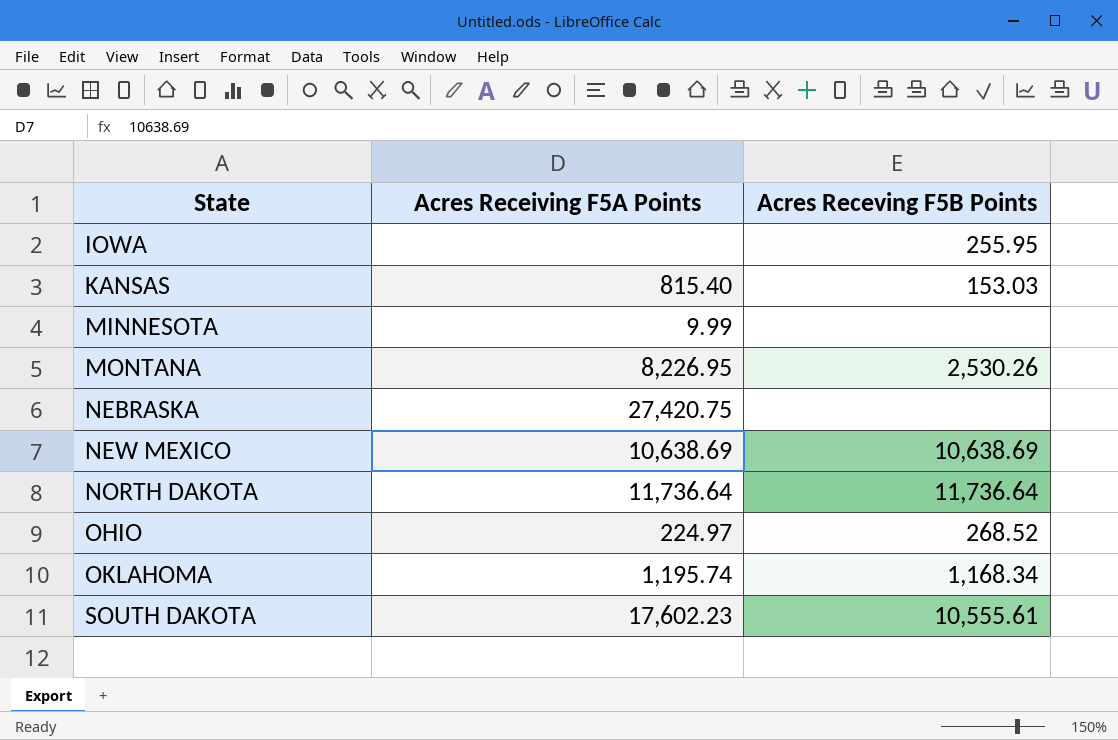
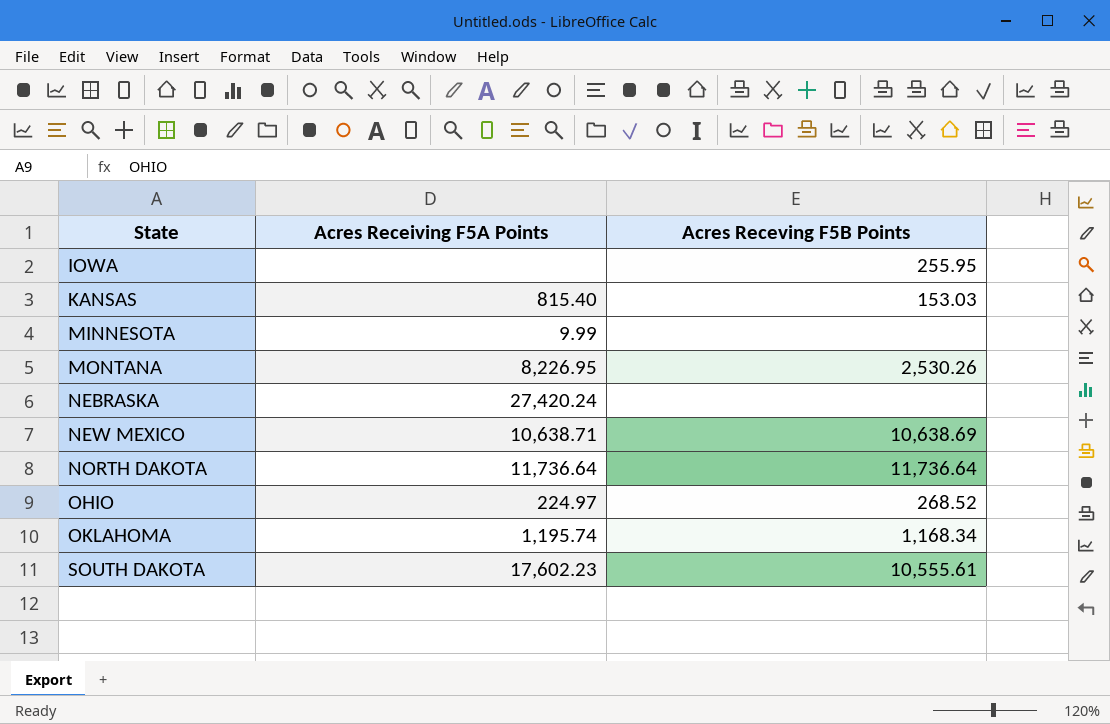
NEBRASKA | Acres Receiving F5A Points: 27,420.75 -> 27,420.24
NEW MEXICO | Acres Receiving F5A Points: 10,638.69 -> 10,638.71

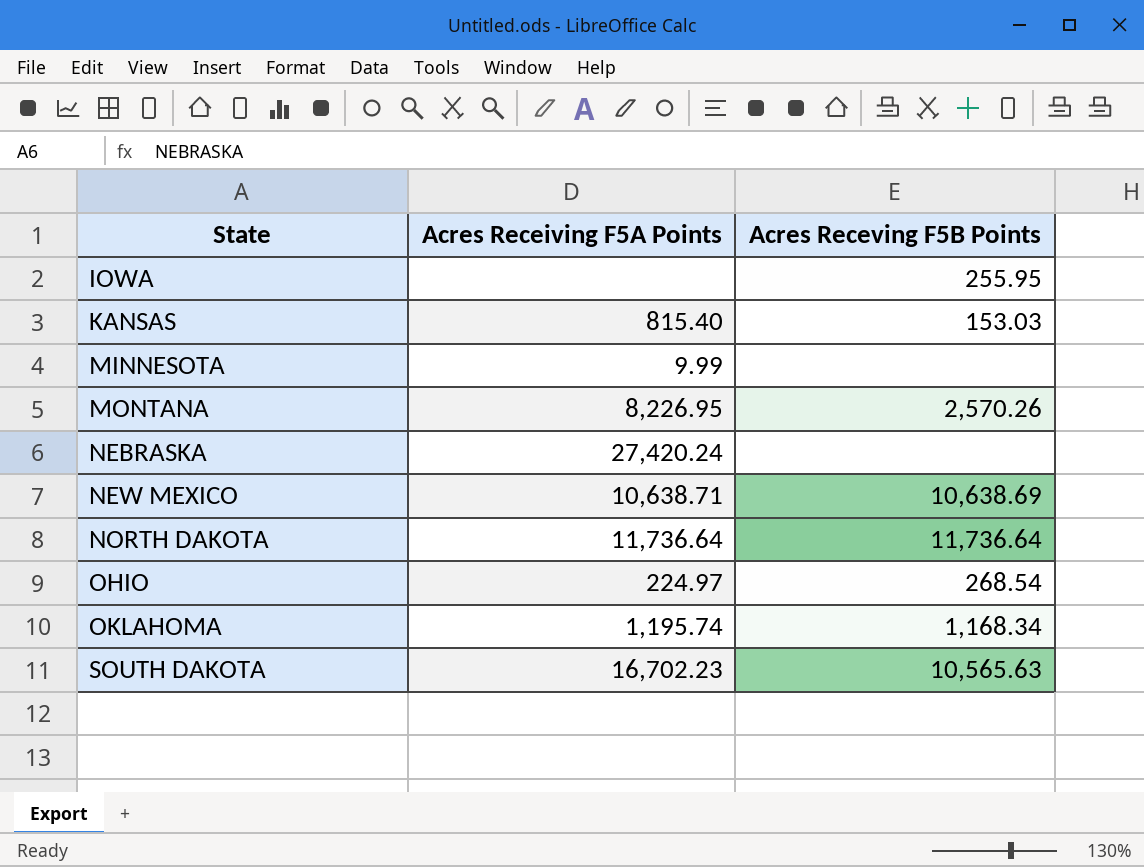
MONTANA | Acres Receving F5B Points: 2,530.26 -> 2,570.26
OHIO | Acres Receving F5B Points: 268.52 -> 268.54
SOUTH DAKOTA | Acres Receiving F5A Points: 17,602.23 -> 16,702.23
SOUTH DAKOTA | Acres Receving F5B Points: 10,555.61 -> 10,565.63

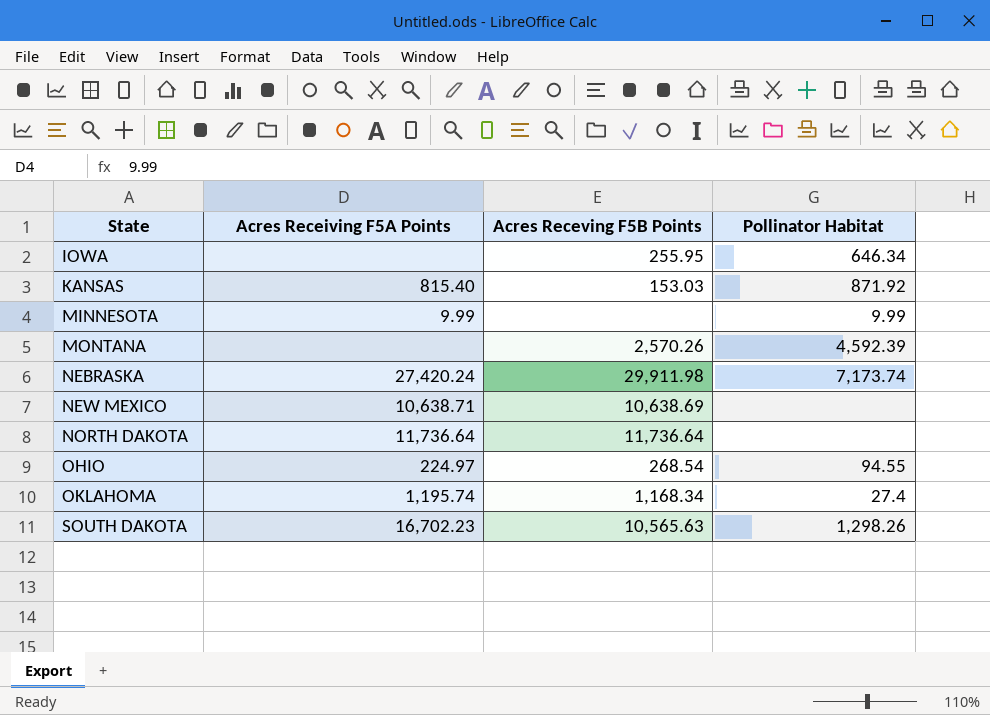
column Pollinator Habitat | position: none -> 4
MONTANA | Acres Receiving F5A Points: 8,226.95 -> none
NEBRASKA | Acres Receving F5B Points: none -> 29,911.98

